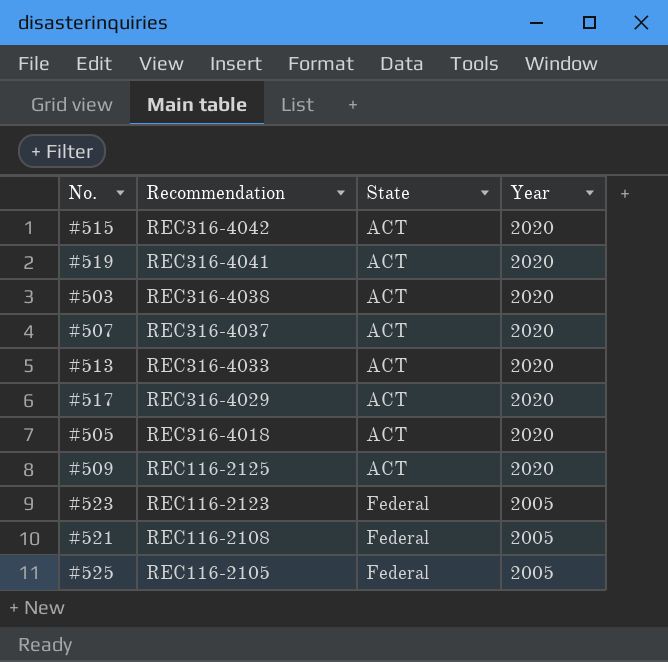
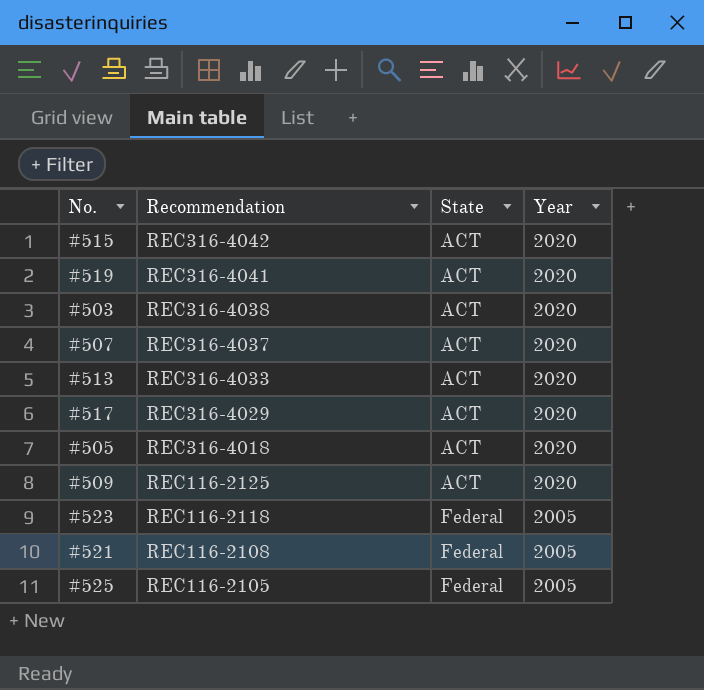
#523 | Recommendation: REC116-2123 -> REC116-2118

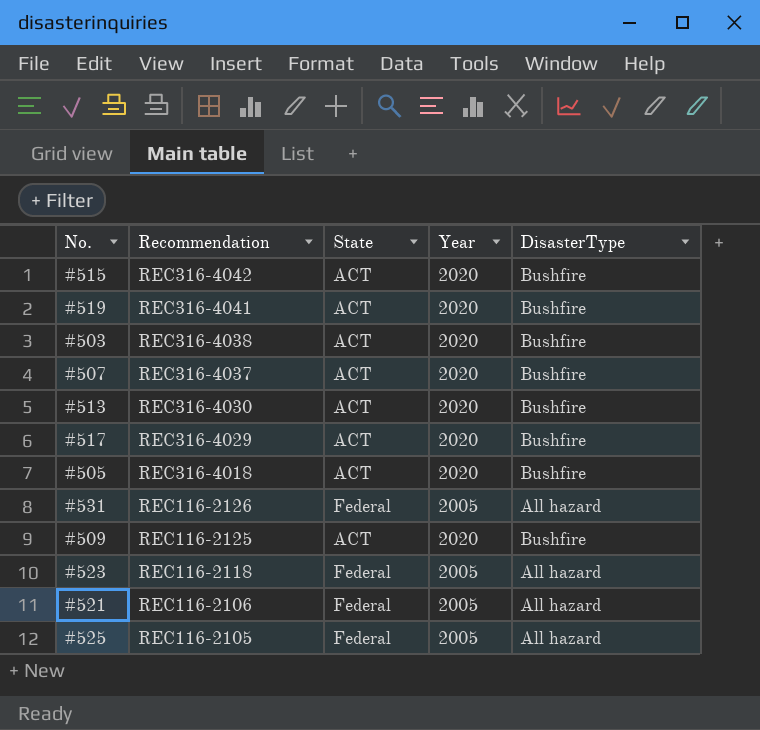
column DisasterType | position: none -> 5
#513 | Recommendation: REC316-4033 -> REC316-4030
row #531: none -> REC116-2126 | Federal | 2005 | All hazard
#521 | Recommendation: REC116-2108 -> REC116-2106

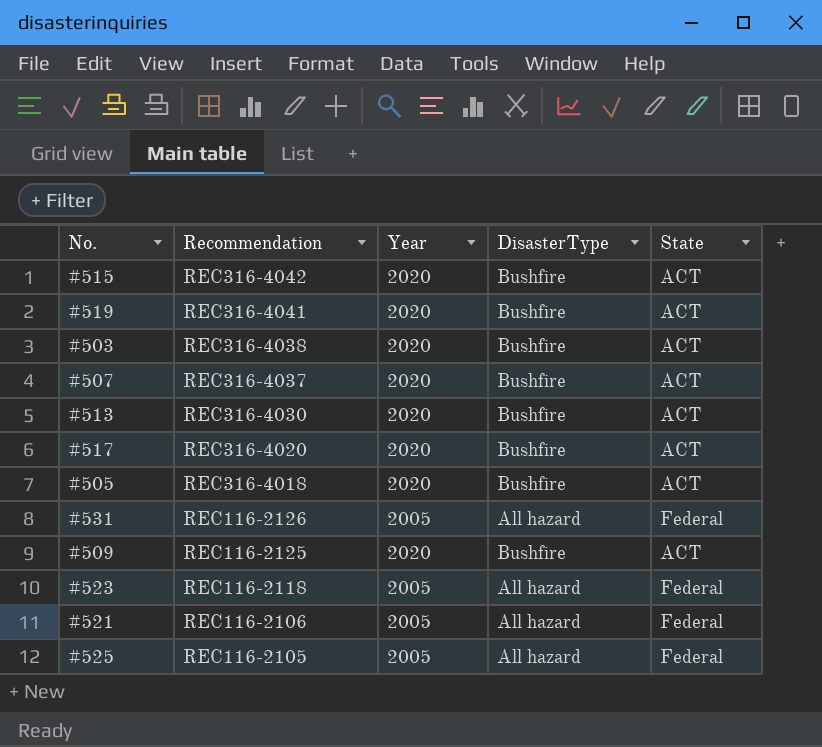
column State | position: 3 -> 5
#517 | Recommendation: REC316-4029 -> REC316-4020

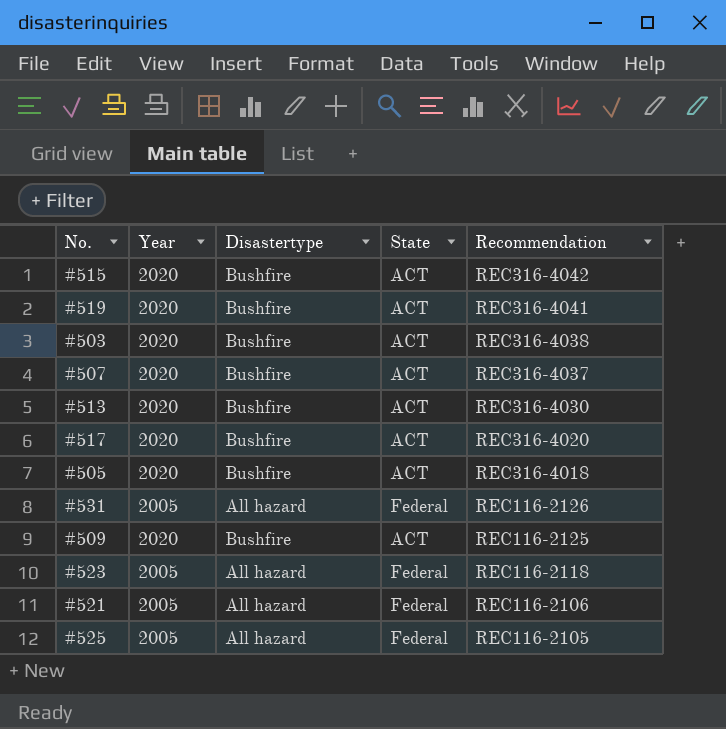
column name: DisasterType -> Disastertype
column Recommendation | position: 2 -> 5

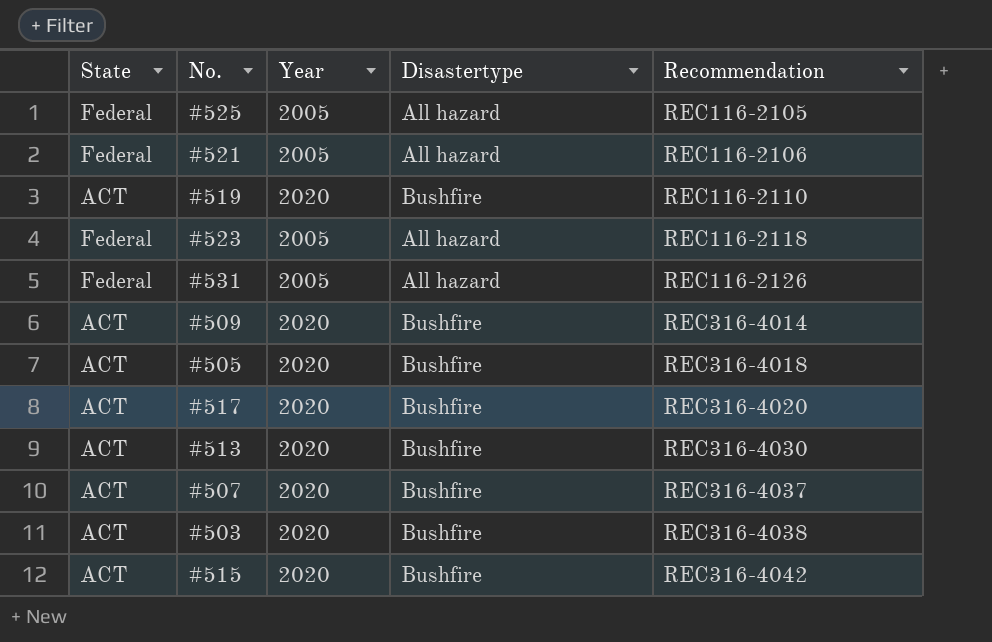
row order: Recommendation descending -> Recommendation ascending
column State | position: 4 -> 1
#519 | Recommendation: REC316-4041 -> REC116-2110
#509 | Recommendation: REC116-2125 -> REC316-4014

